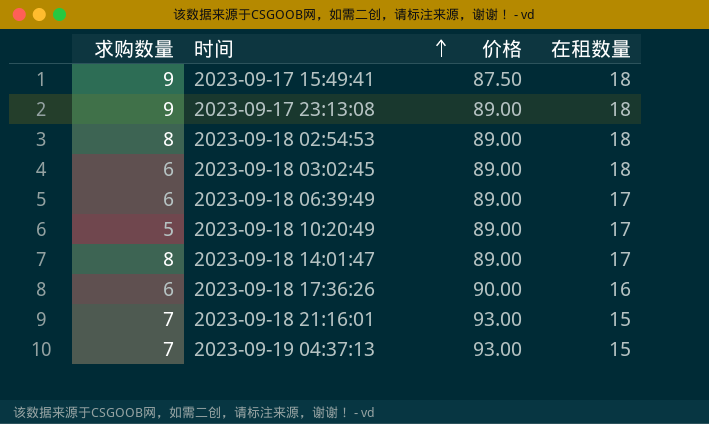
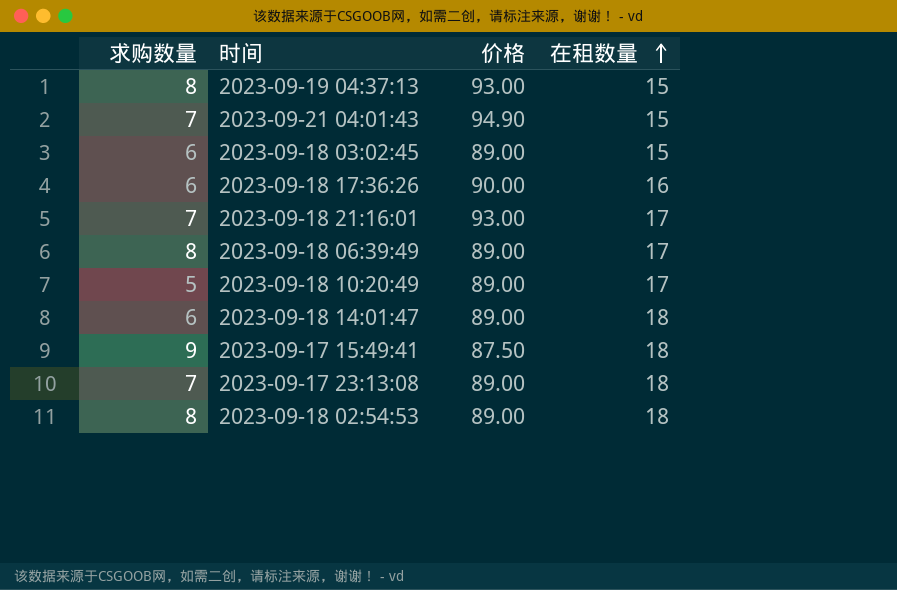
row order: 时间 ascending -> 在租数量 ascending
2023-09-19 04:37:13 | 求购数量: 7 -> 8
row 2023-09-21 04:01:43: none -> 7 | 94.90 | 15
2023-09-18 03:02:45 | 在租数量: 18 -> 15
2023-09-18 21:16:01 | 在租数量: 15 -> 17
2023-09-18 06:39:49 | 求购数量: 6 -> 8
2023-09-18 14:01:47 | 求购数量: 8 -> 6
2023-09-18 14:01:47 | 在租数量: 17 -> 18
2023-09-17 23:13:08 | 求购数量: 9 -> 7

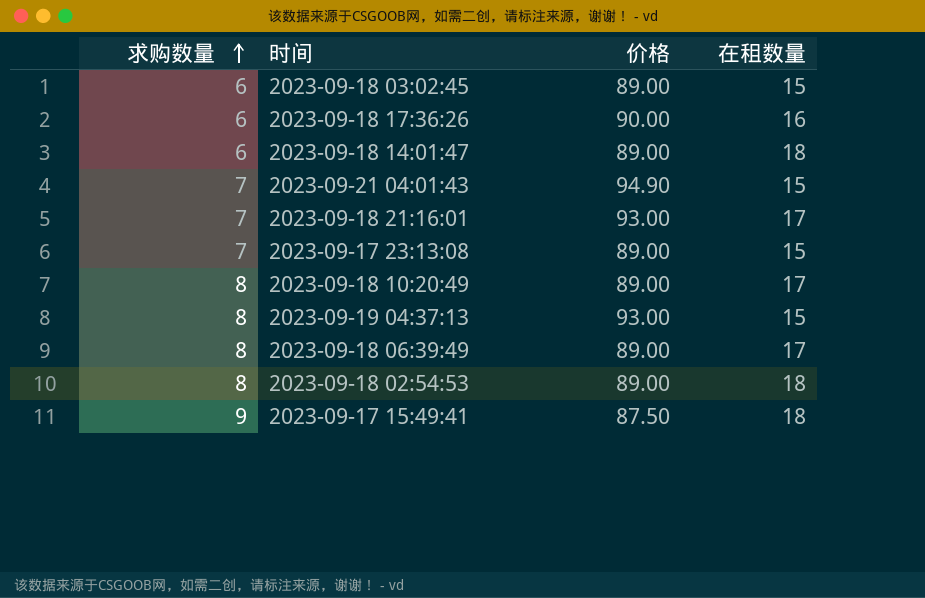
row order: 在租数量 ascending -> 求购数量 ascending
2023-09-17 23:13:08 | 在租数量: 18 -> 15
2023-09-18 10:20:49 | 求购数量: 5 -> 8

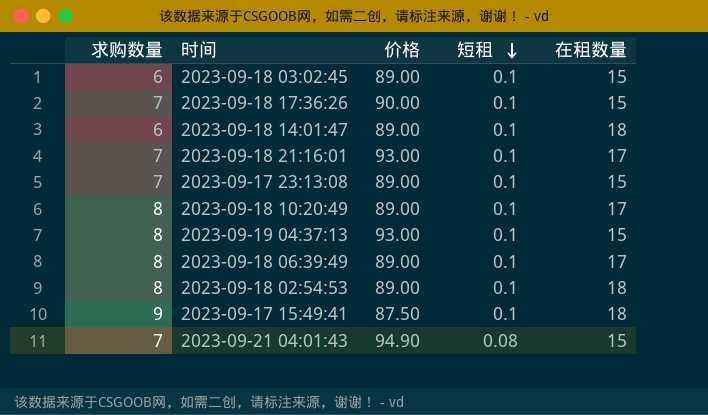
row order: 求购数量 ascending -> 短租 descending
column 短租 | position: none -> 4
2023-09-18 17:36:26 | 求购数量: 6 -> 7
2023-09-18 17:36:26 | 在租数量: 16 -> 15

